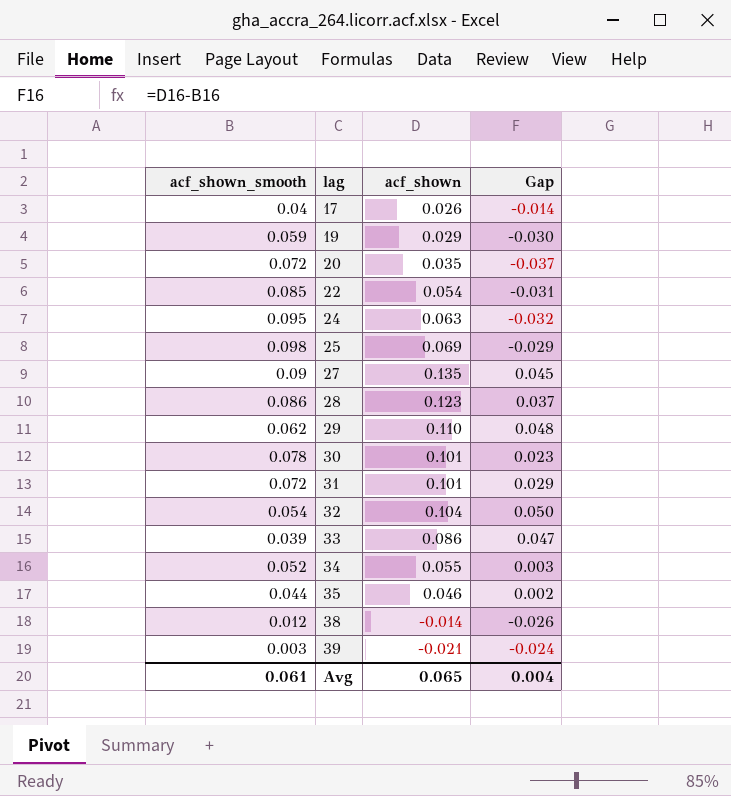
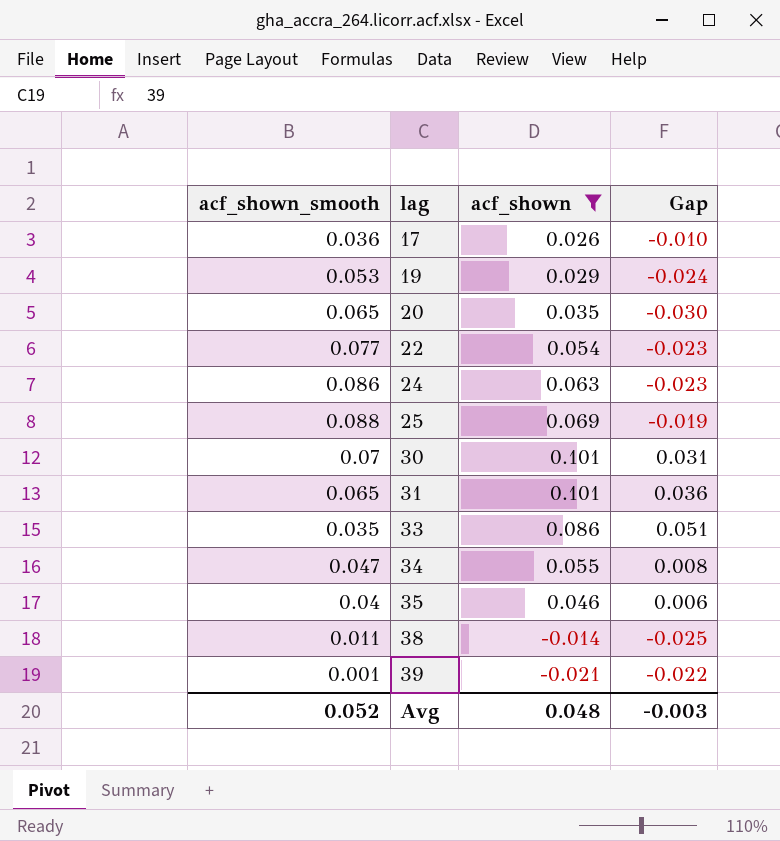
filter: none -> acf_shown <= 0.101
17 | acf_shown_smooth: 0.04 -> 0.036
17 | Gap: -0.014 -> -0.010
19 | acf_shown_smooth: 0.059 -> 0.053
19 | Gap: -0.030 -> -0.024
20 | acf_shown_smooth: 0.072 -> 0.065
20 | Gap: -0.037 -> -0.030
22 | acf_shown_smooth: 0.085 -> 0.077
22 | Gap: -0.031 -> -0.023
24 | acf_shown_smooth: 0.095 -> 0.086
24 | Gap: -0.032 -> -0.023
25 | acf_shown_smooth: 0.098 -> 0.088
25 | Gap: -0.029 -> -0.019
30 | acf_shown_smooth: 0.078 -> 0.07
30 | Gap: 0.023 -> 0.031
31 | acf_shown_smooth: 0.072 -> 0.065
31 | Gap: 0.029 -> 0.036
33 | acf_shown_smooth: 0.039 -> 0.035
33 | Gap: 0.047 -> 0.051
34 | acf_shown_smooth: 0.052 -> 0.047
34 | Gap: 0.003 -> 0.008
35 | acf_shown_smooth: 0.044 -> 0.04
35 | Gap: 0.002 -> 0.006
38 | acf_shown_smooth: 0.012 -> 0.011
38 | Gap: -0.026 -> -0.025
39 | acf_shown_smooth: 0.003 -> 0.001
39 | Gap: -0.024 -> -0.022
Avg | acf_shown_smooth: 0.061 -> 0.052
Avg | acf_shown: 0.065 -> 0.048
Avg | Gap: 0.004 -> -0.003

